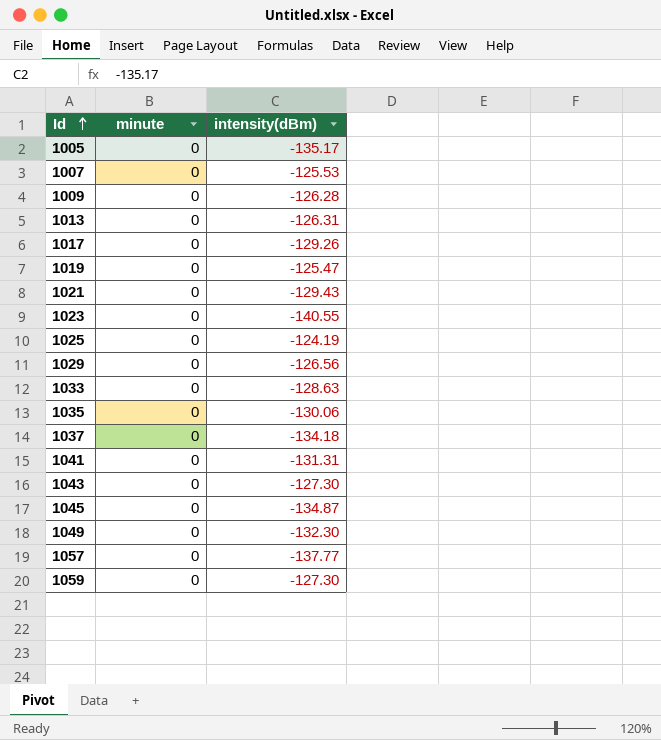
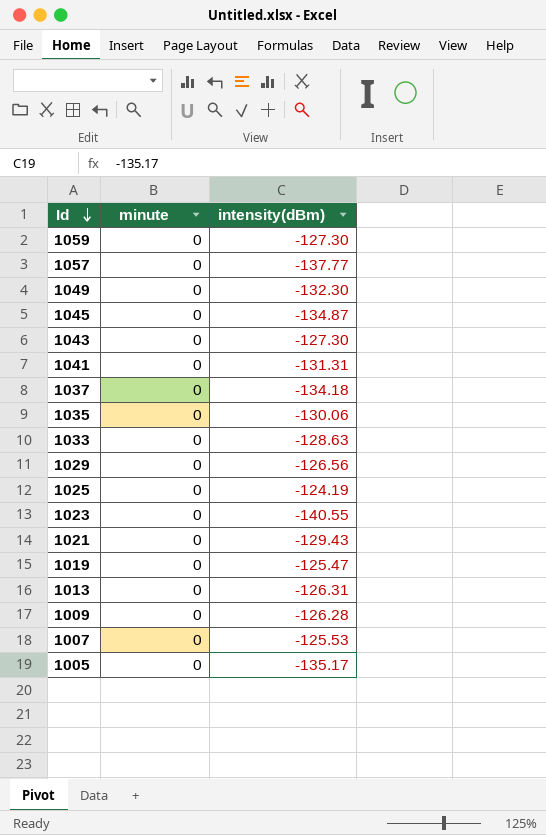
row order: Id ascending -> Id descending
row 1017: 0 | -129.26 -> none

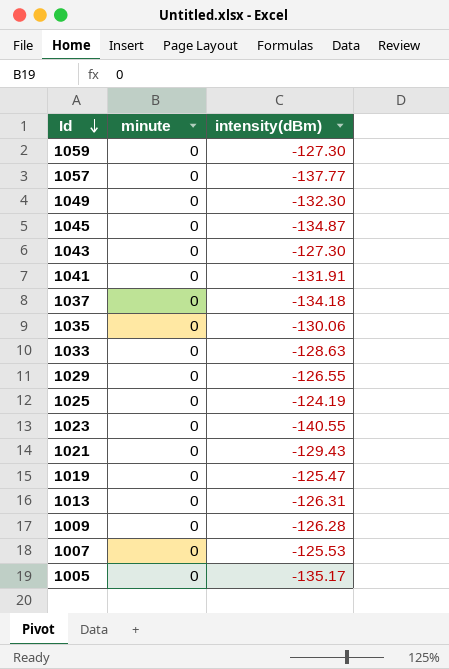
1041 | intensity(dBm): -131.31 -> -131.91
1029 | intensity(dBm): -126.56 -> -126.55

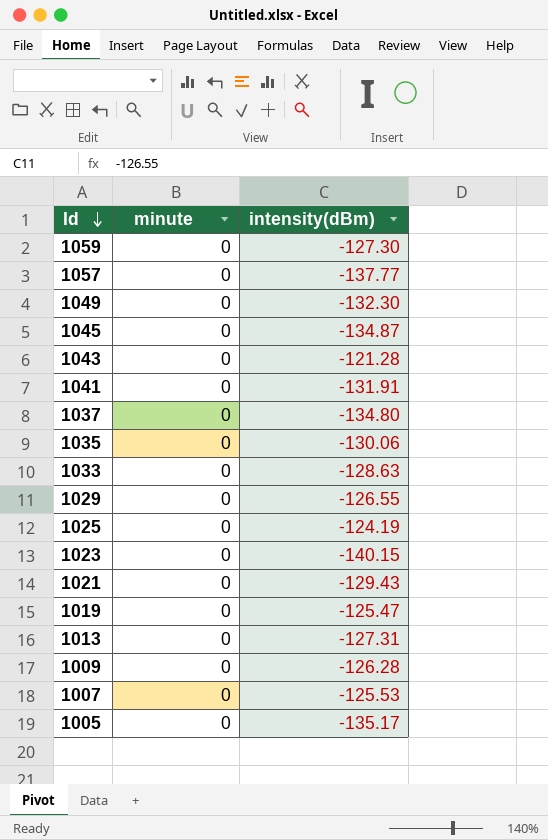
1043 | intensity(dBm): -127.30 -> -121.28
1037 | intensity(dBm): -134.18 -> -134.80
1023 | intensity(dBm): -140.55 -> -140.15
1013 | intensity(dBm): -126.31 -> -127.31

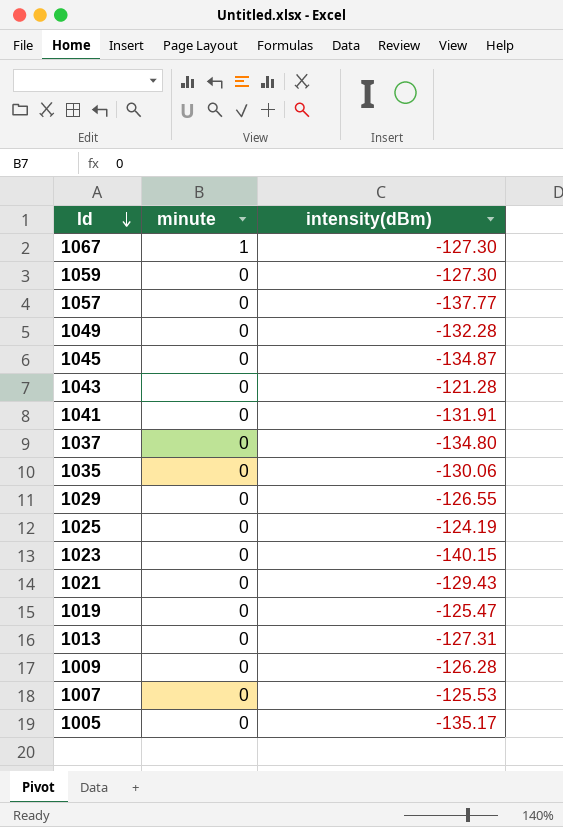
row 1033: 0 | -128.63 -> none
row 1067: none -> 1 | -127.30
1049 | intensity(dBm): -132.30 -> -132.28

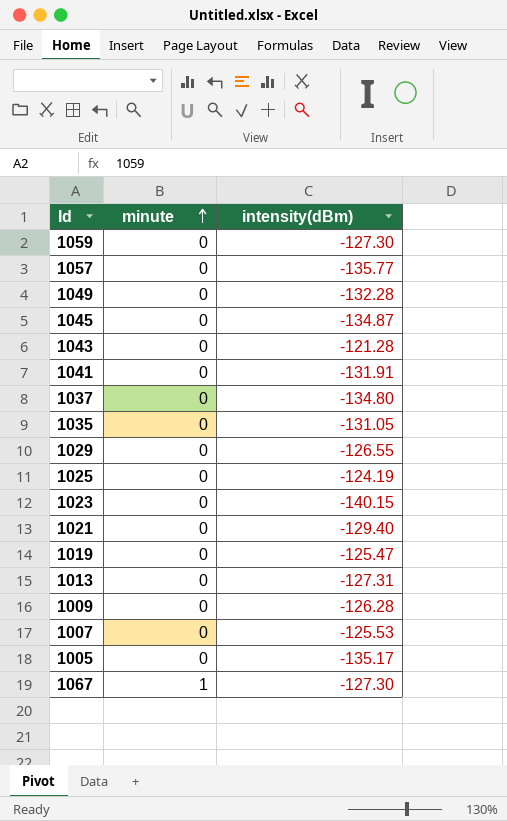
row order: Id descending -> minute ascending
1057 | intensity(dBm): -137.77 -> -135.77
1035 | intensity(dBm): -130.06 -> -131.05
1021 | intensity(dBm): -129.43 -> -129.40

